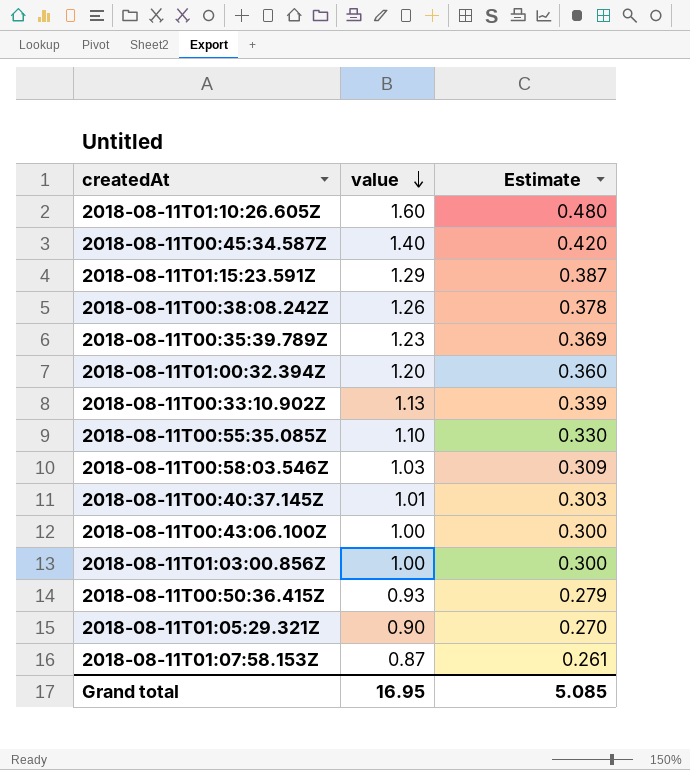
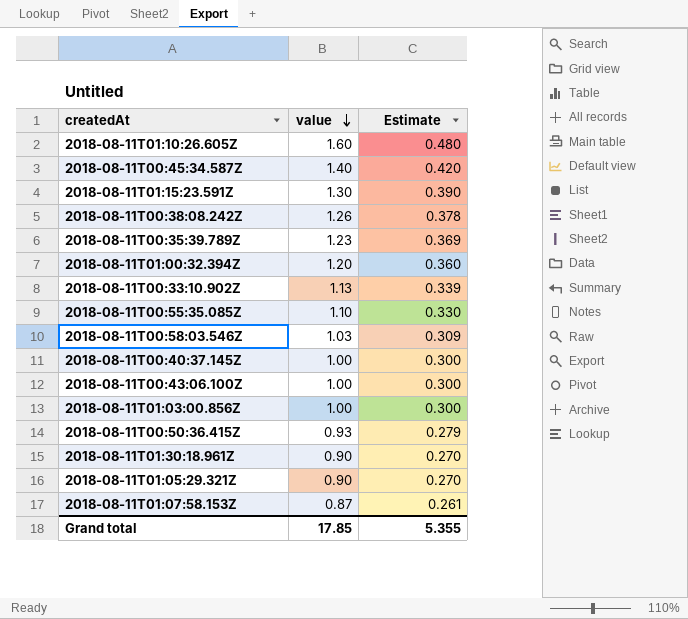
2018-08-11T01:15:23.591Z | value: 1.29 -> 1.30
2018-08-11T01:15:23.591Z | Estimate: 0.387 -> 0.390
2018-08-11T00:40:37.145Z | value: 1.01 -> 1.00
2018-08-11T00:40:37.145Z | Estimate: 0.303 -> 0.300
row 2018-08-11T01:30:18.961Z: none -> 0.90 | 0.270
Grand total | value: 16.95 -> 17.85
Grand total | Estimate: 5.085 -> 5.355

